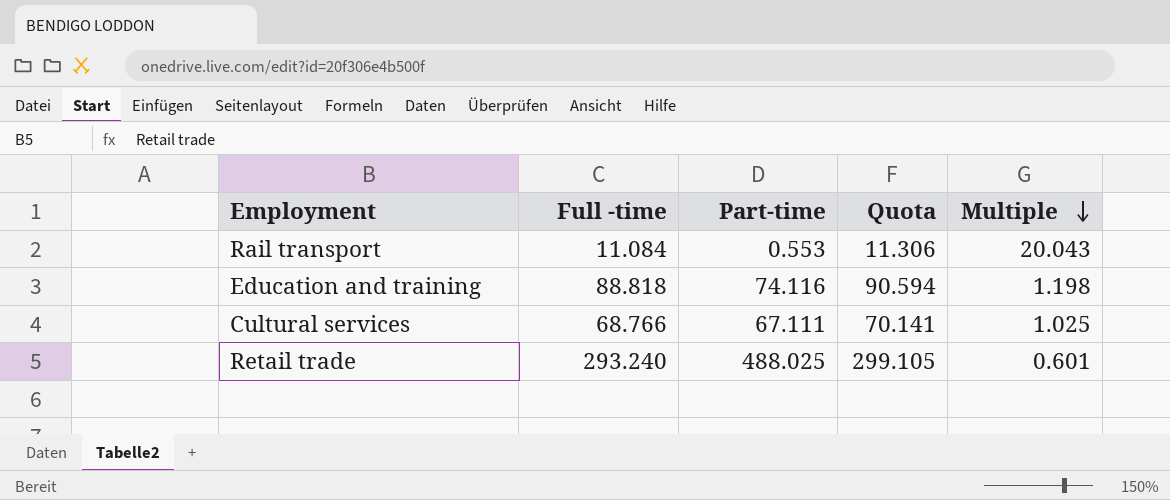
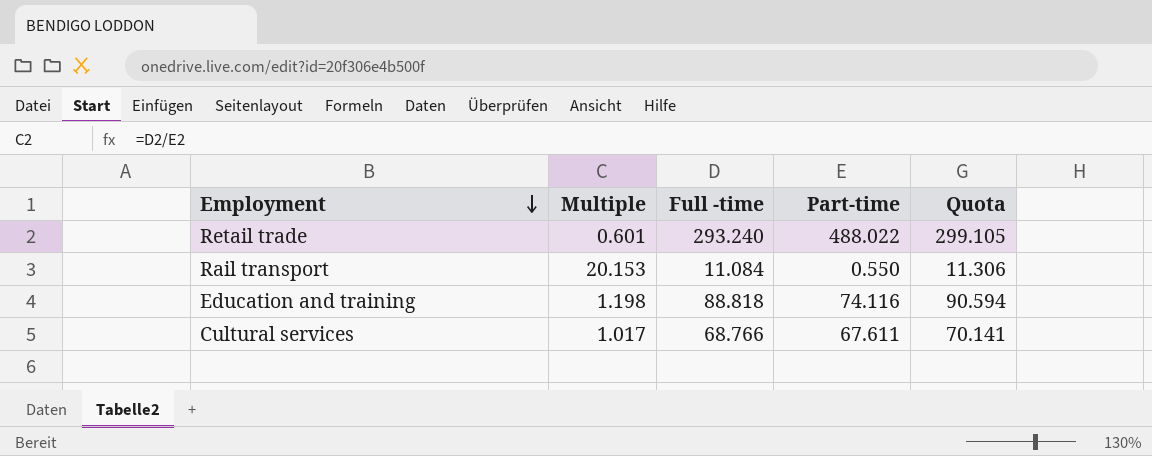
row order: Multiple descending -> Employment descending
column Multiple | position: 5 -> 2
Retail trade | Part-time: 488.025 -> 488.022
Rail transport | Multiple: 20.043 -> 20.153
Rail transport | Part-time: 0.553 -> 0.550
Cultural services | Multiple: 1.025 -> 1.017
Cultural services | Part-time: 67.111 -> 67.611

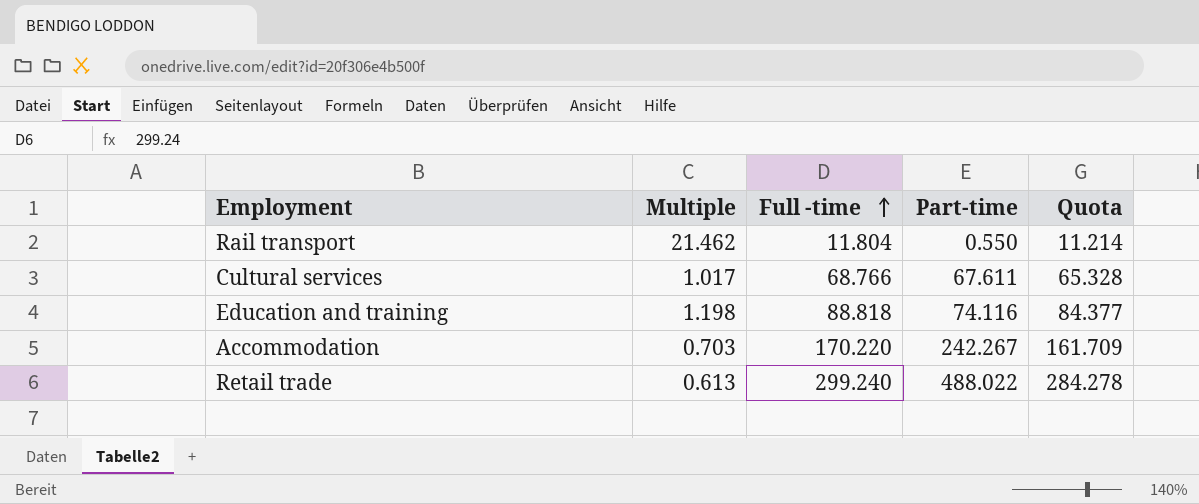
row order: Employment descending -> Full -time ascending
column Quota | formula: [Full -time] * 1.02 -> [Full -time] * 0.95
Rail transport | Multiple: 20.153 -> 21.462
Rail transport | Full -time: 11.084 -> 11.804
row Accommodation: none -> 0.703 | 170.220 | 242.267 | 161.709
Retail trade | Multiple: 0.601 -> 0.613
Retail trade | Full -time: 293.240 -> 299.240

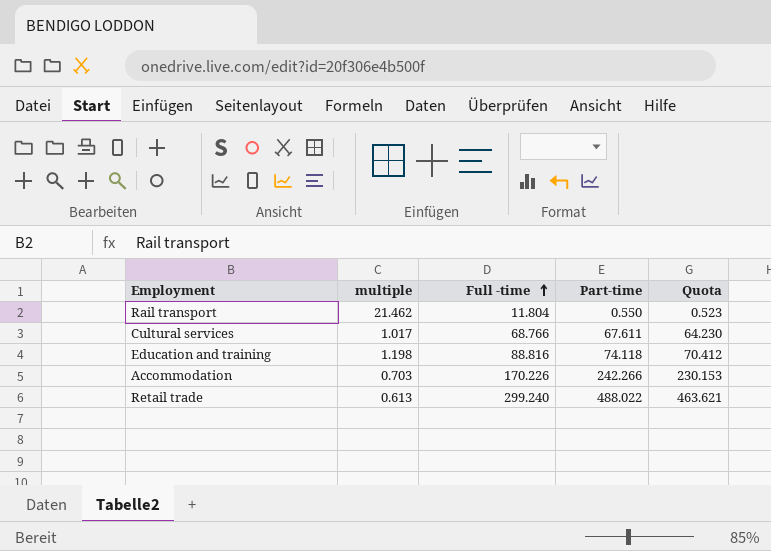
column name: Multiple -> multiple
column Quota | formula: [Full -time] * 0.95 -> [Part-time] * 0.95
Education and training | Full -time: 88.818 -> 88.816
Education and training | Part-time: 74.116 -> 74.118
Accommodation | Full -time: 170.220 -> 170.226
Accommodation | Part-time: 242.267 -> 242.266

